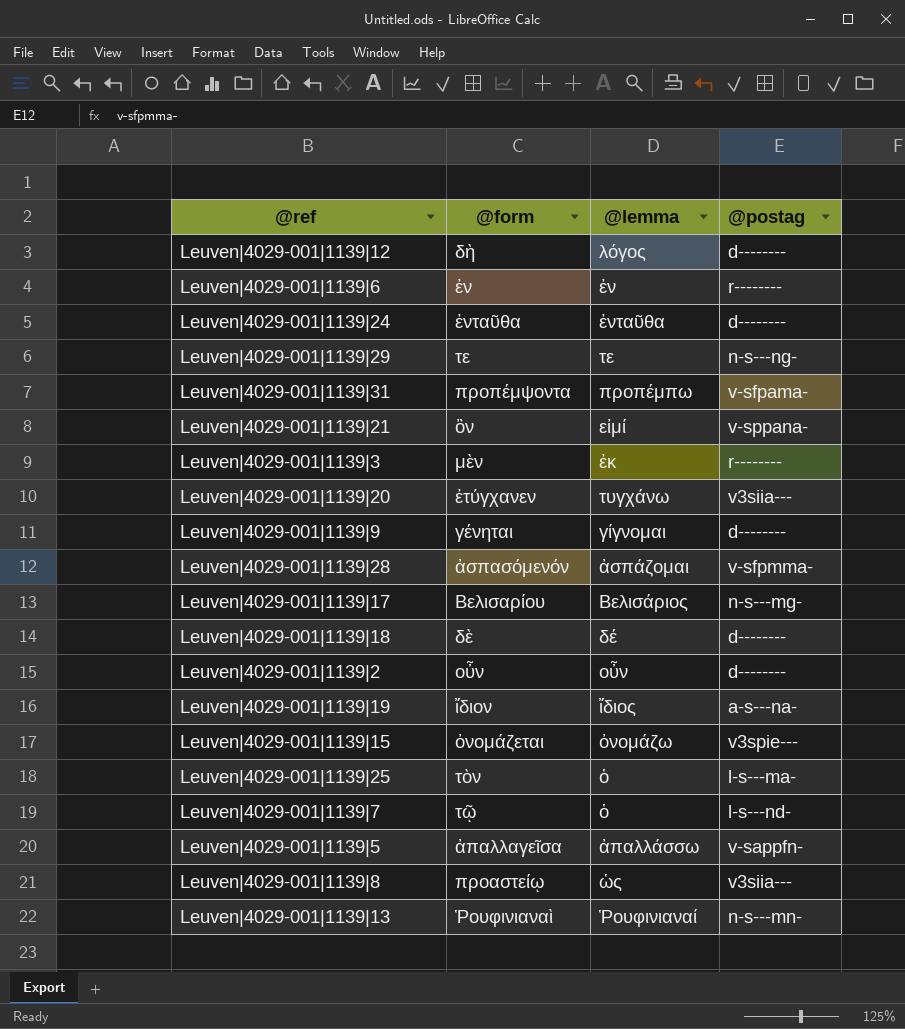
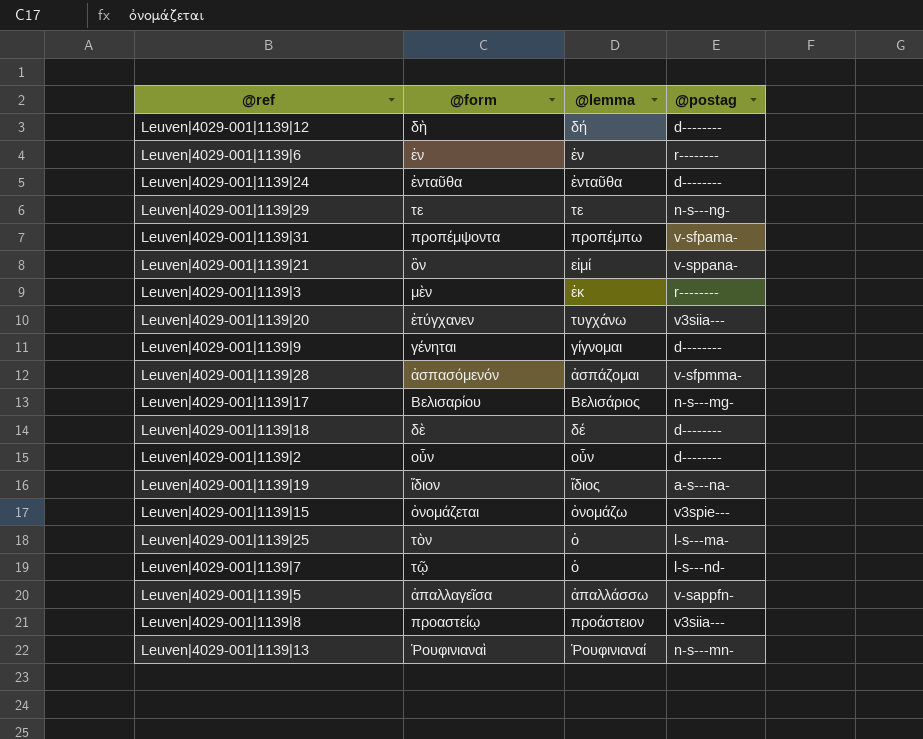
Leuven|4029-001|1139|12 | @lemma: λόγος -> δή
Leuven|4029-001|1139|8 | @lemma: ὡς -> προάστειον

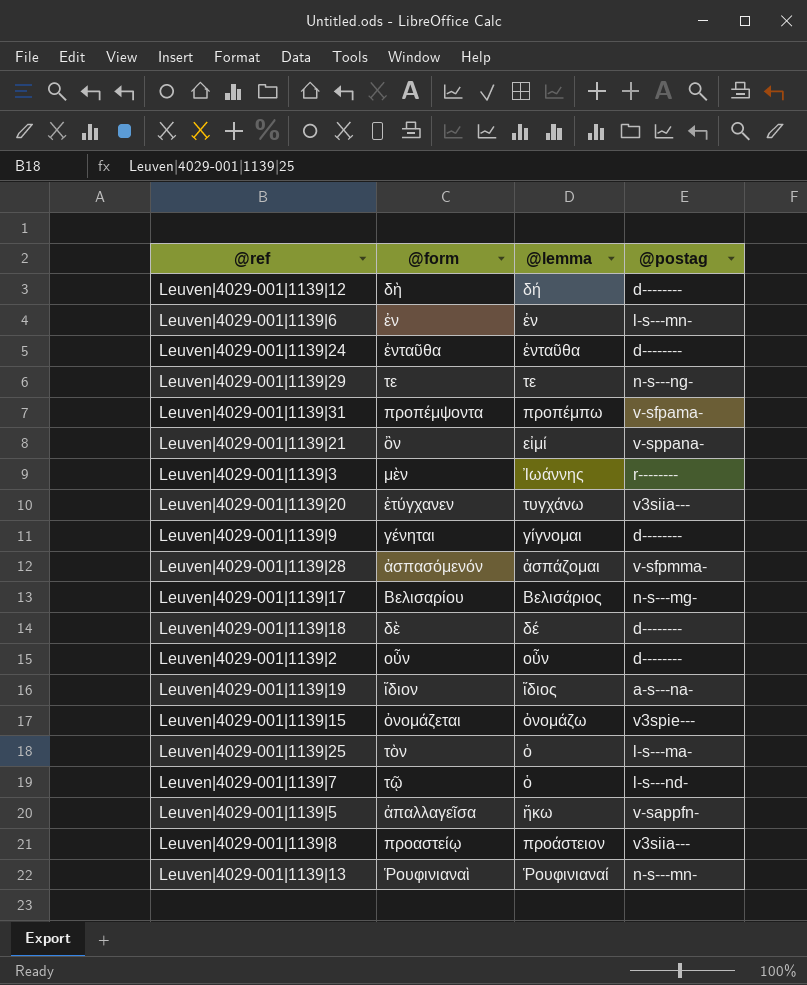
Leuven|4029-001|1139|6 | @postag: r-------- -> l-s---mn-
Leuven|4029-001|1139|3 | @lemma: ἐκ -> Ἰωάννης
Leuven|4029-001|1139|5 | @lemma: ἀπαλλάσσω -> ἥκω

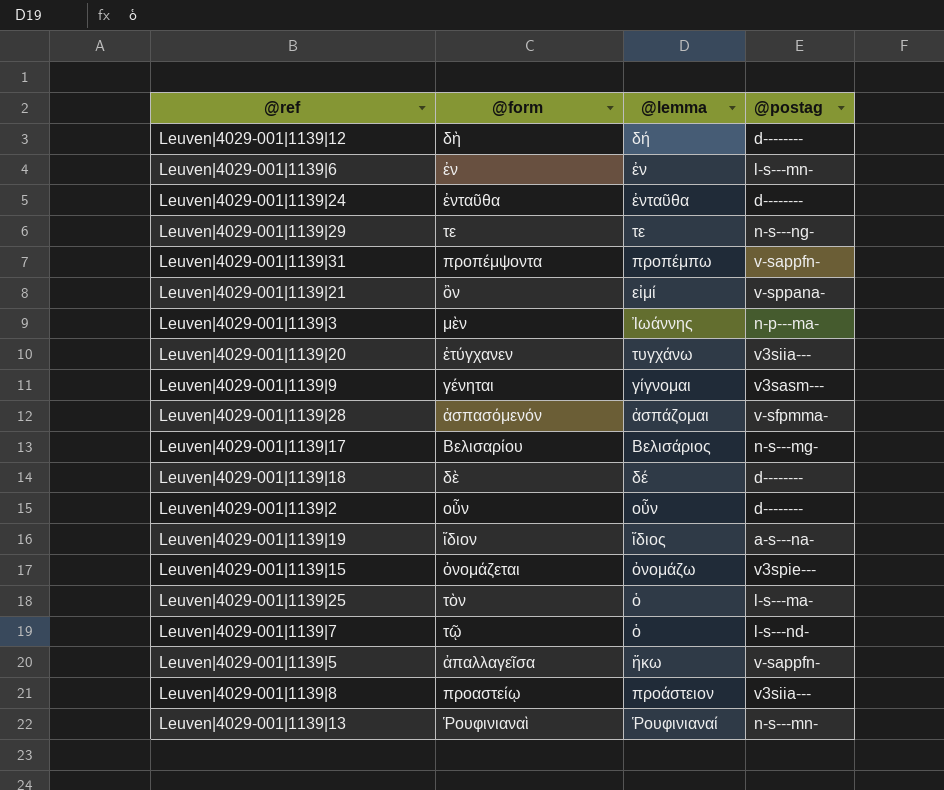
Leuven|4029-001|1139|31 | @postag: v-sfpama- -> v-sappfn-
Leuven|4029-001|1139|3 | @postag: r-------- -> n-p---ma-
Leuven|4029-001|1139|9 | @postag: d-------- -> v3sasm---

